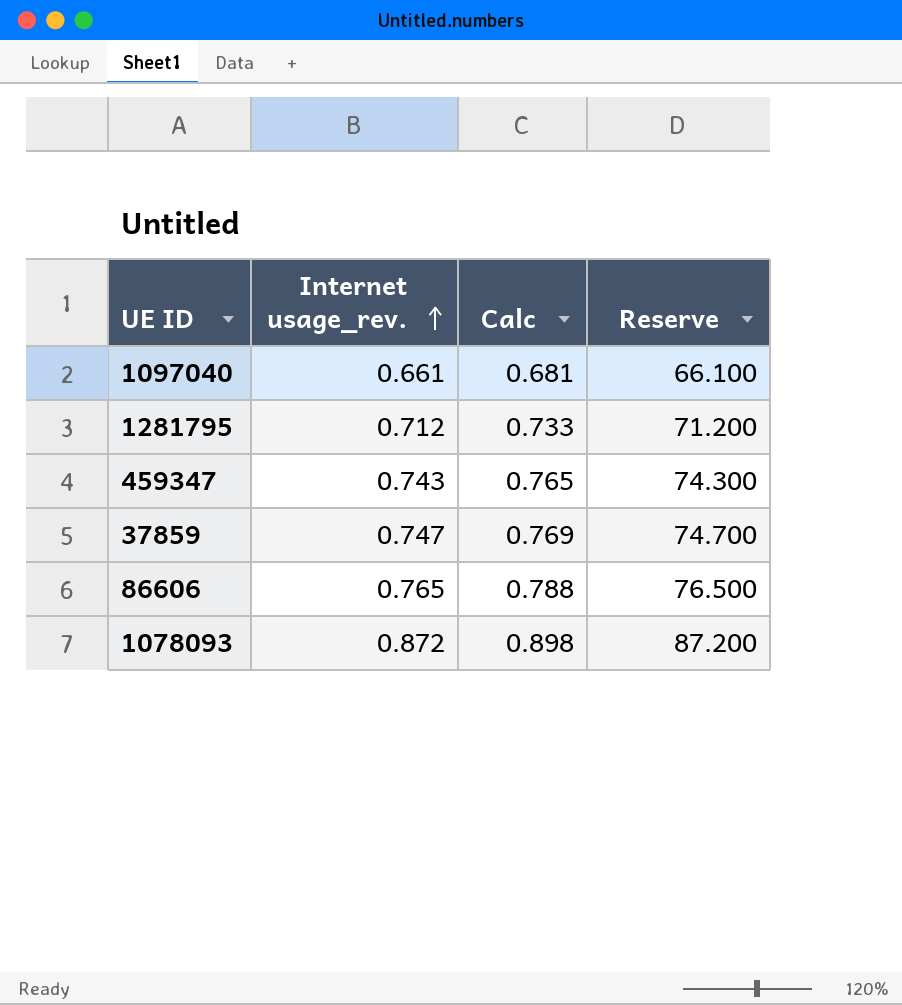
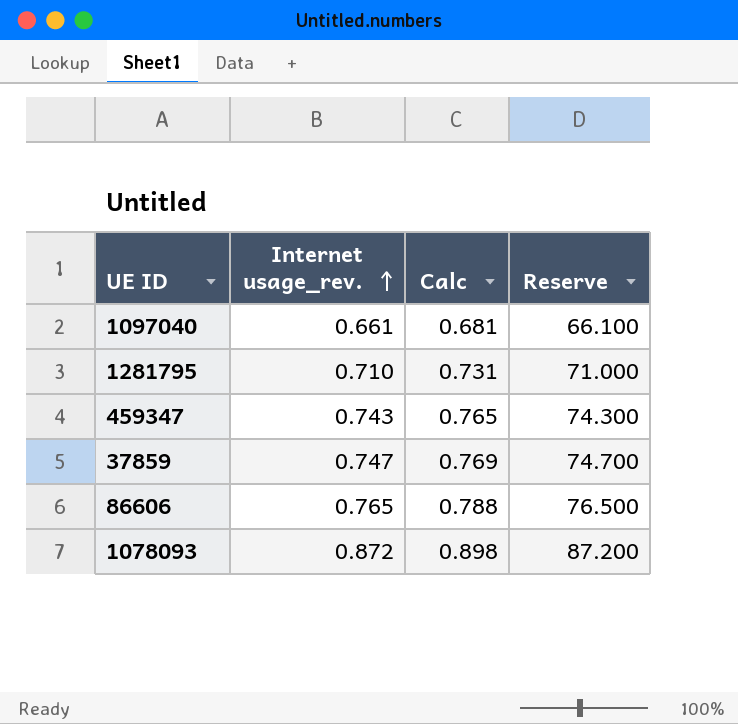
1281795 | Internet usage_rev.: 0.712 -> 0.710
1281795 | Calc: 0.733 -> 0.731
1281795 | Reserve: 71.200 -> 71.000

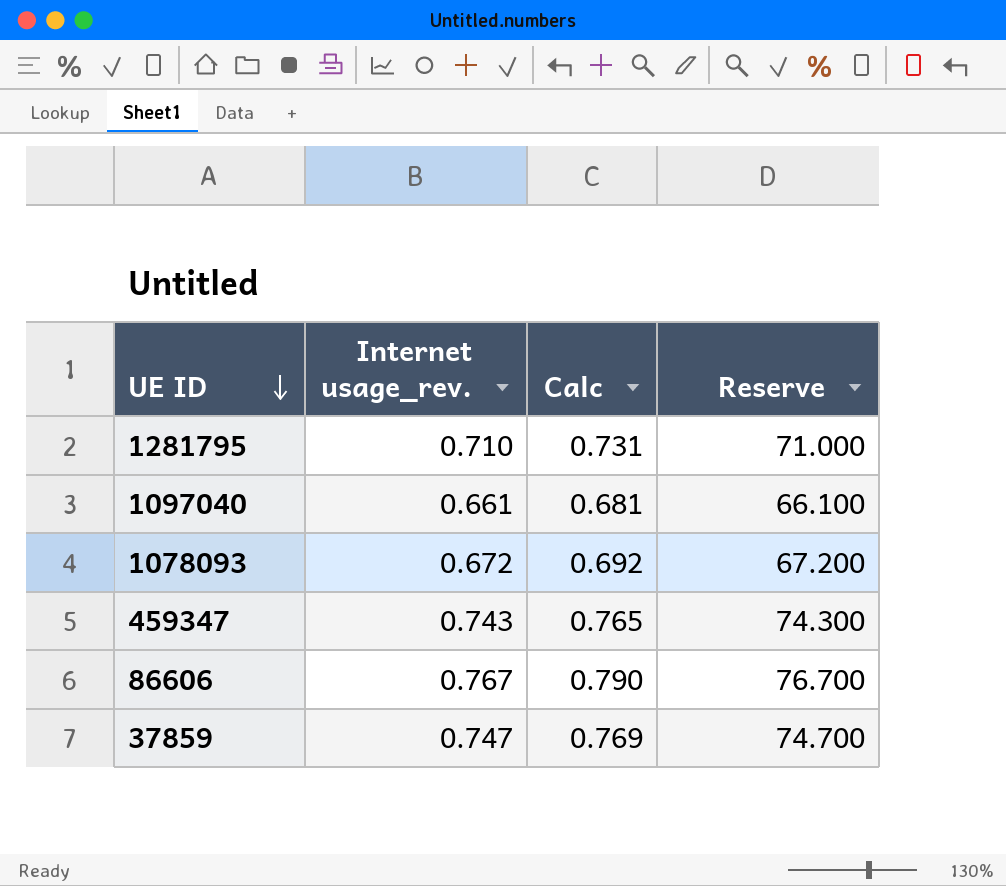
row order: Internet usage_rev. ascending -> UE ID descending
1078093 | Internet usage_rev.: 0.872 -> 0.672
1078093 | Calc: 0.898 -> 0.692
1078093 | Reserve: 87.200 -> 67.200
86606 | Internet usage_rev.: 0.765 -> 0.767
86606 | Calc: 0.788 -> 0.790
86606 | Reserve: 76.500 -> 76.700

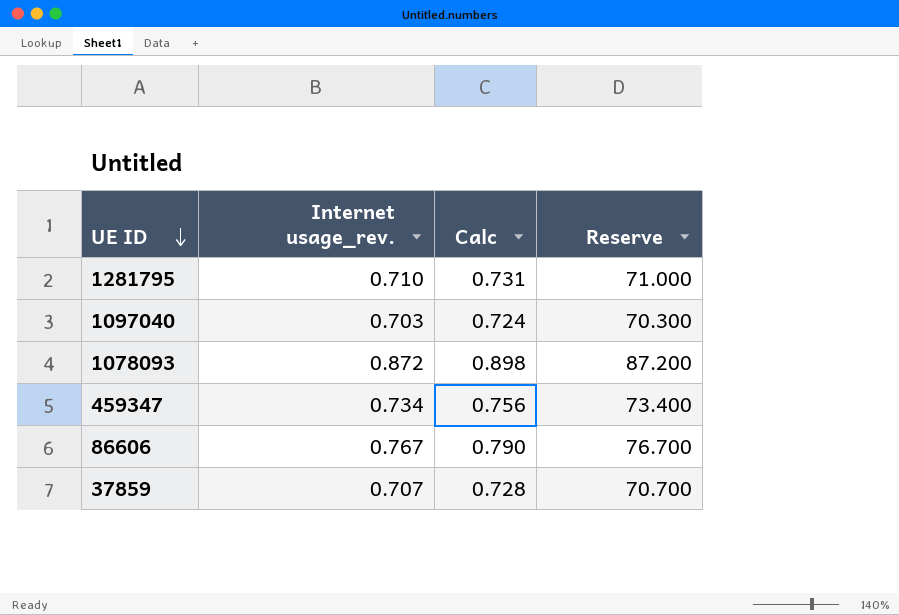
1097040 | Internet usage_rev.: 0.661 -> 0.703
1097040 | Calc: 0.681 -> 0.724
1097040 | Reserve: 66.100 -> 70.300
1078093 | Internet usage_rev.: 0.672 -> 0.872
1078093 | Calc: 0.692 -> 0.898
1078093 | Reserve: 67.200 -> 87.200
459347 | Internet usage_rev.: 0.743 -> 0.734
459347 | Calc: 0.765 -> 0.756
459347 | Reserve: 74.300 -> 73.400
37859 | Internet usage_rev.: 0.747 -> 0.707
37859 | Calc: 0.769 -> 0.728
37859 | Reserve: 74.700 -> 70.700

